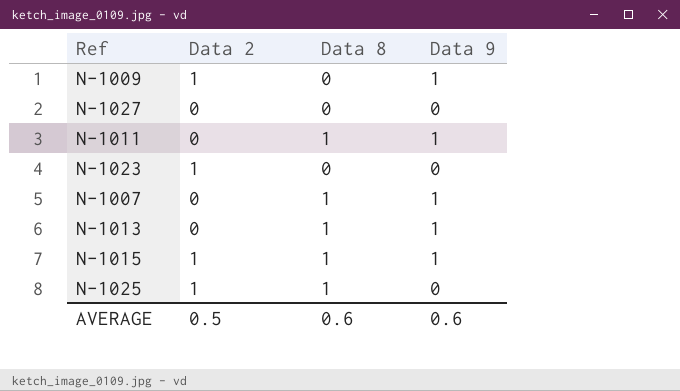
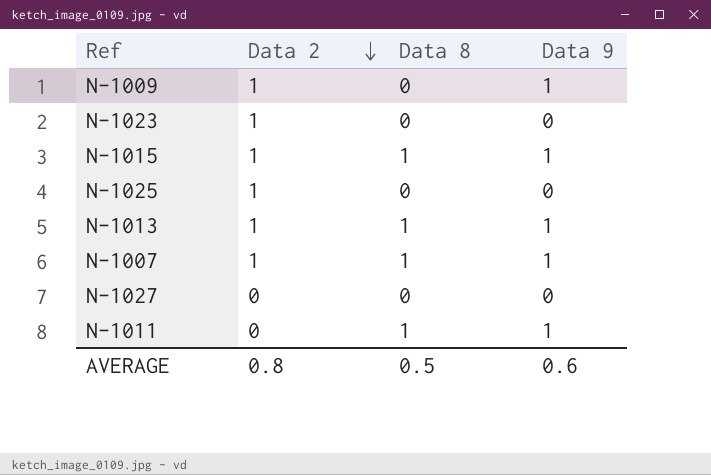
row order: none -> Data 2 descending
N-1025 | Data 8: 1 -> 0
N-1013 | Data 2: 0 -> 1
N-1007 | Data 2: 0 -> 1
AVERAGE | Data 2: 0.5 -> 0.8
AVERAGE | Data 8: 0.6 -> 0.5

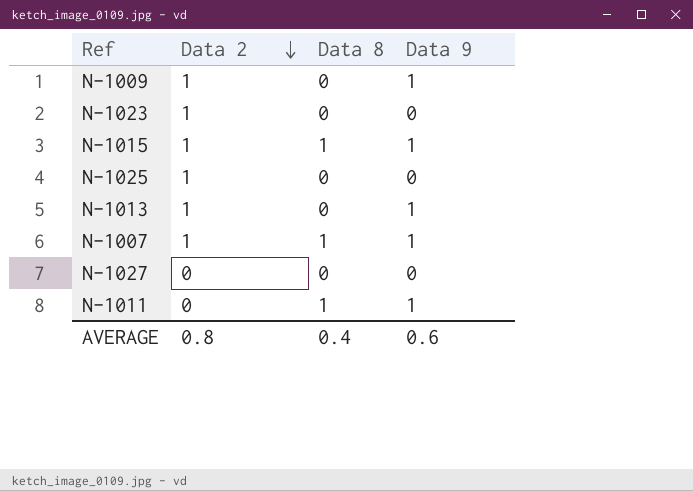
N-1013 | Data 8: 1 -> 0
AVERAGE | Data 8: 0.5 -> 0.4

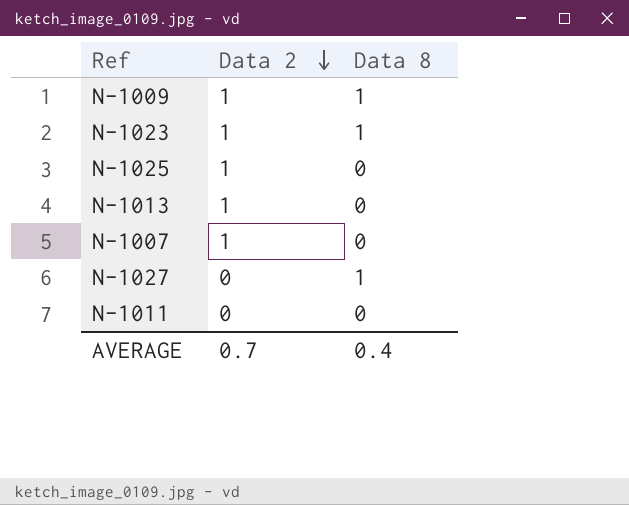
column Data 9 | position: 4 -> none
row N-1015: 1 | 1 | 1 -> none
N-1009 | Data 8: 0 -> 1
N-1023 | Data 8: 0 -> 1
N-1007 | Data 8: 1 -> 0
N-1027 | Data 8: 0 -> 1
N-1011 | Data 8: 1 -> 0
AVERAGE | Data 2: 0.8 -> 0.7

